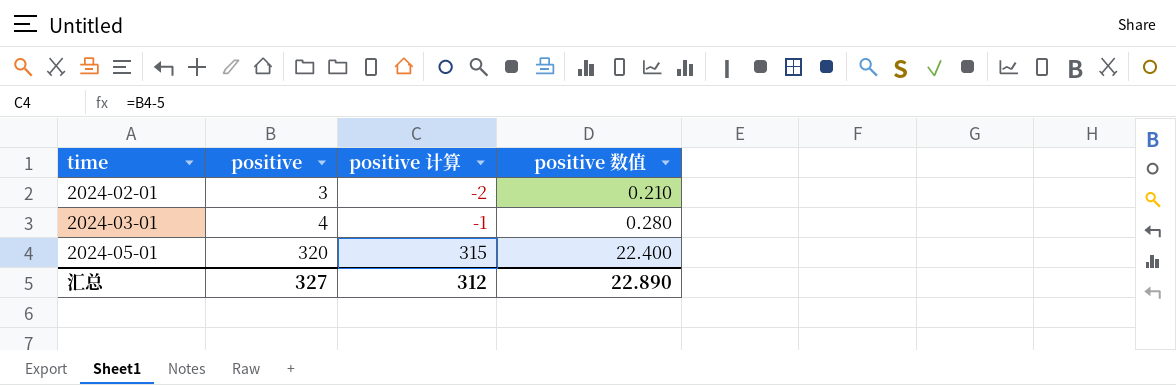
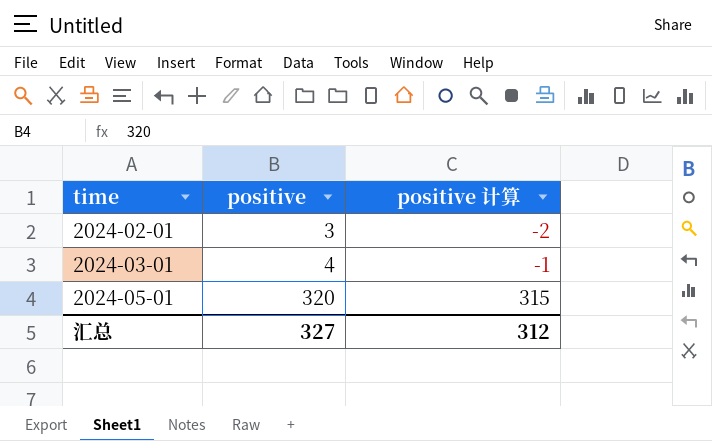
column positive 数值 | formula: [positive] * 0.07 -> none

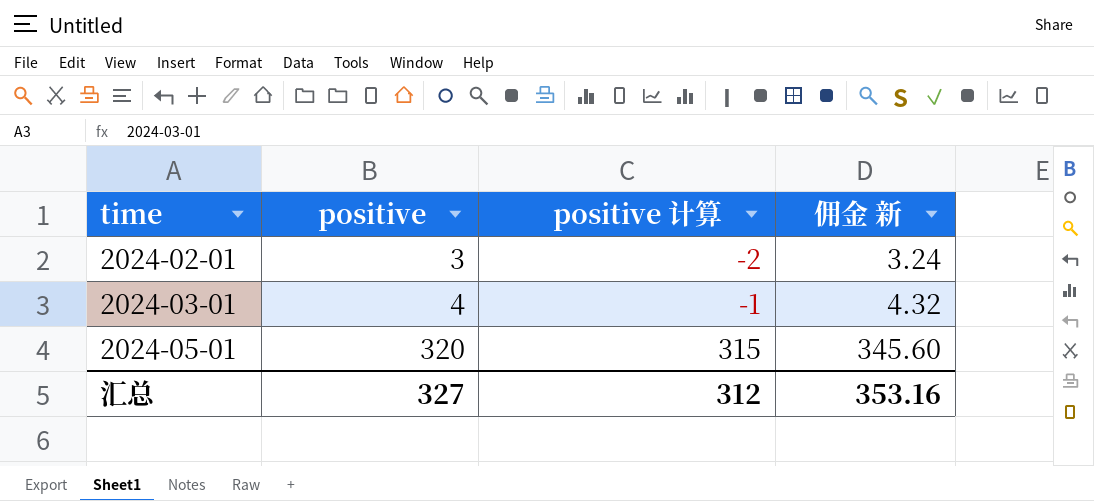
column 佣金 新 | formula: none -> [positive] * 1.08

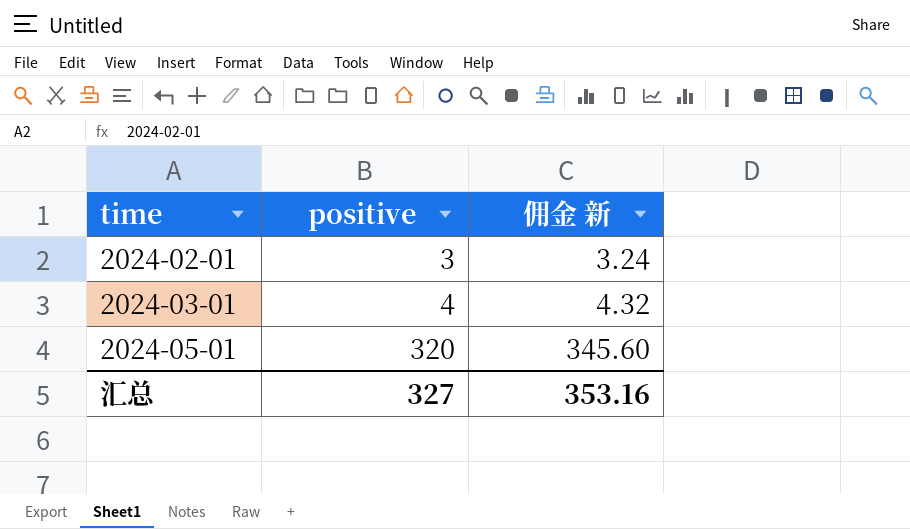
column positive 计算 | formula: [positive] - 5 -> none

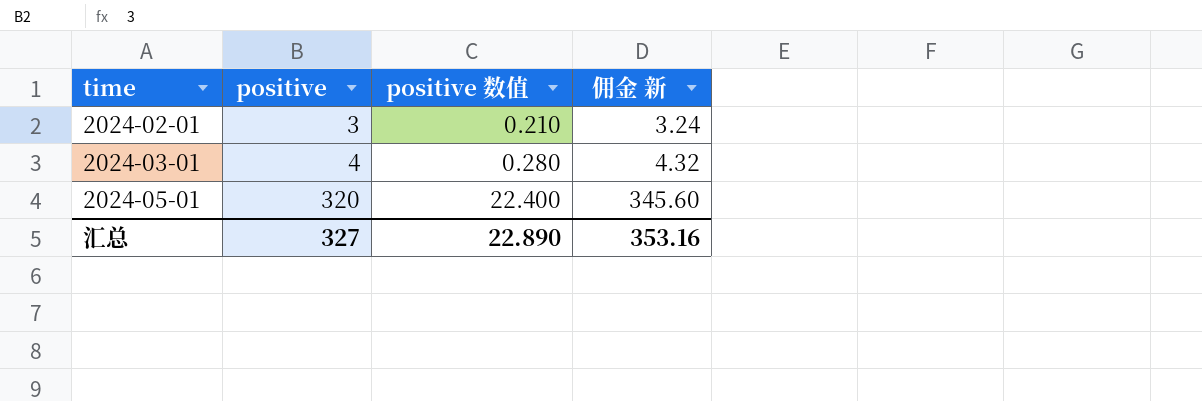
column positive 数值 | formula: none -> [positive] * 0.07

